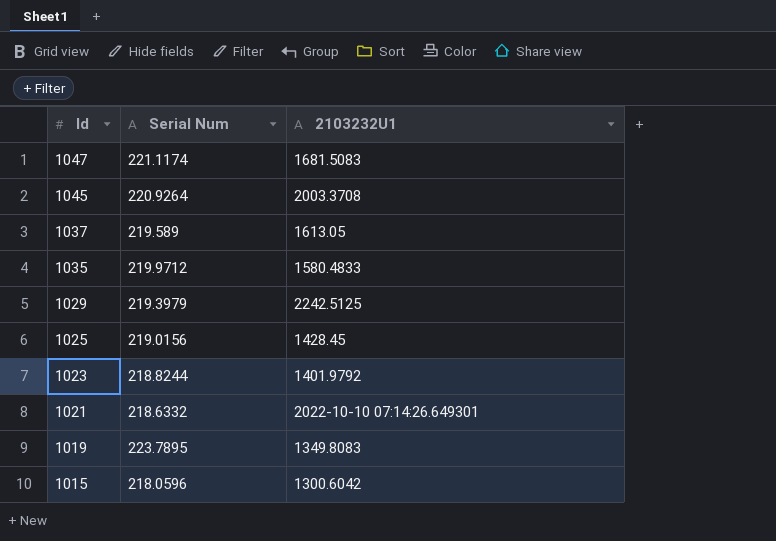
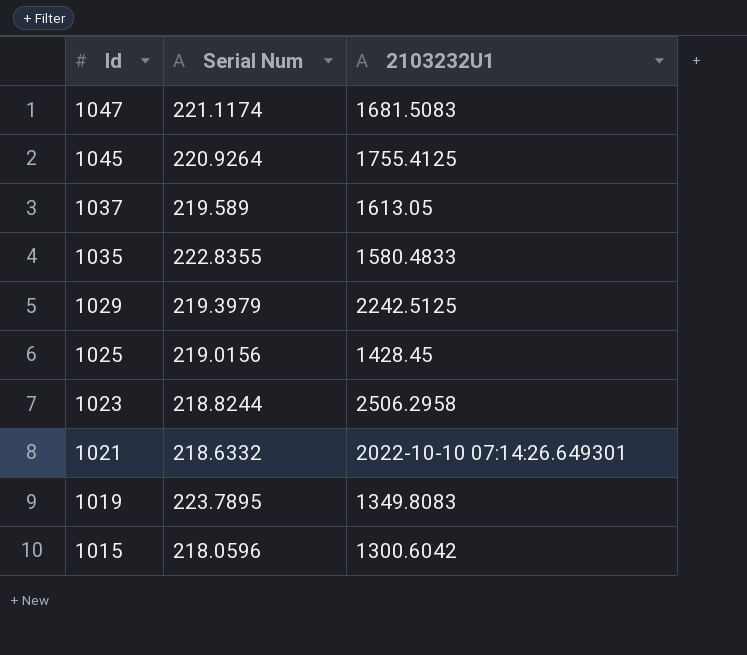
1045 | 2103232U1: 2003.3708 -> 1755.4125
1035 | Serial Num: 219.9712 -> 222.8355
1023 | 2103232U1: 1401.9792 -> 2506.2958

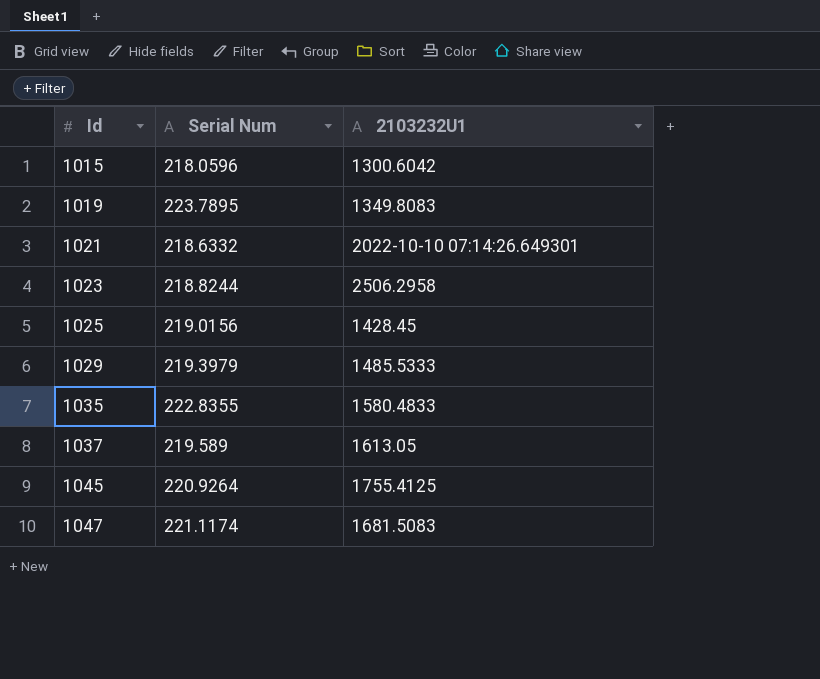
row order: Id descending -> Id ascending
1029 | 2103232U1: 2242.5125 -> 1485.5333

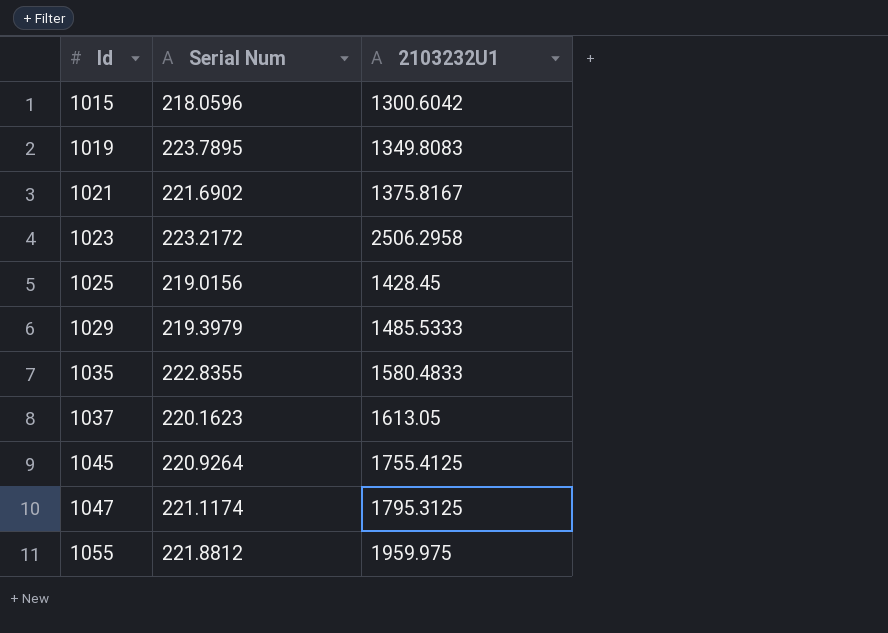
1021 | Serial Num: 218.6332 -> 221.6902
1021 | 2103232U1: 2022-10-10 07:14:26.649301 -> 1375.8167
1023 | Serial Num: 218.8244 -> 223.2172
1037 | Serial Num: 219.589 -> 220.1623
1047 | 2103232U1: 1681.5083 -> 1795.3125
row 1055: none -> 221.8812 | 1959.975

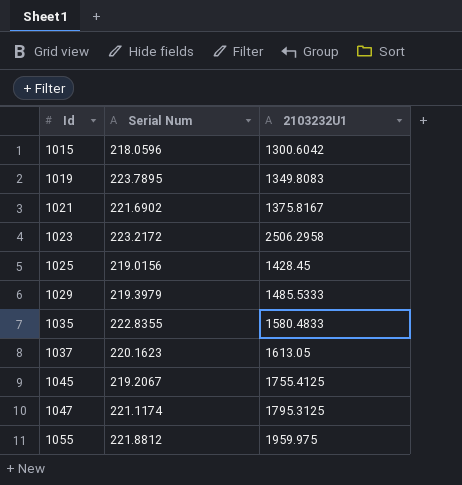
1045 | Serial Num: 220.9264 -> 219.2067

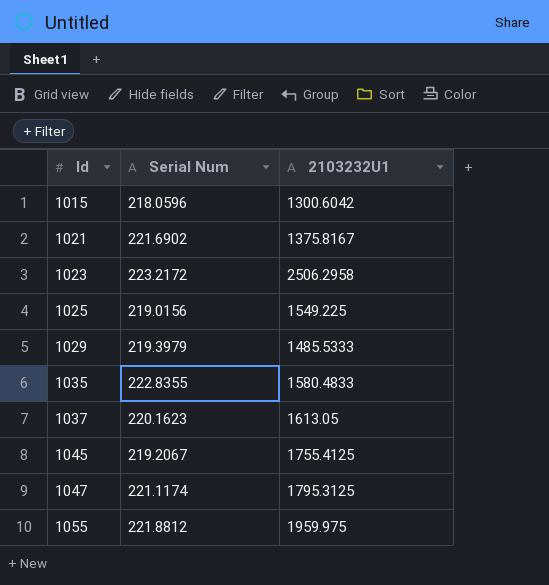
row 1019: 223.7895 | 1349.8083 -> none
1025 | 2103232U1: 1428.45 -> 1549.225

